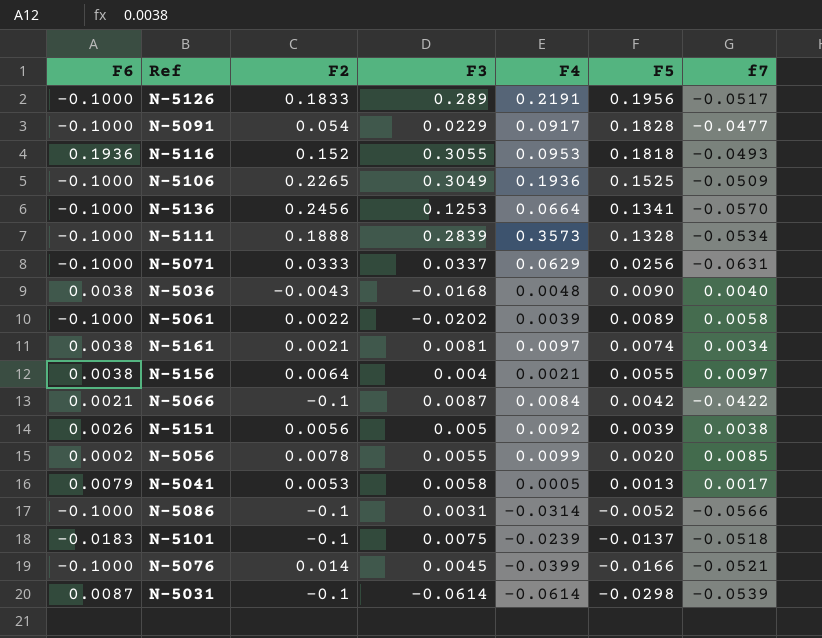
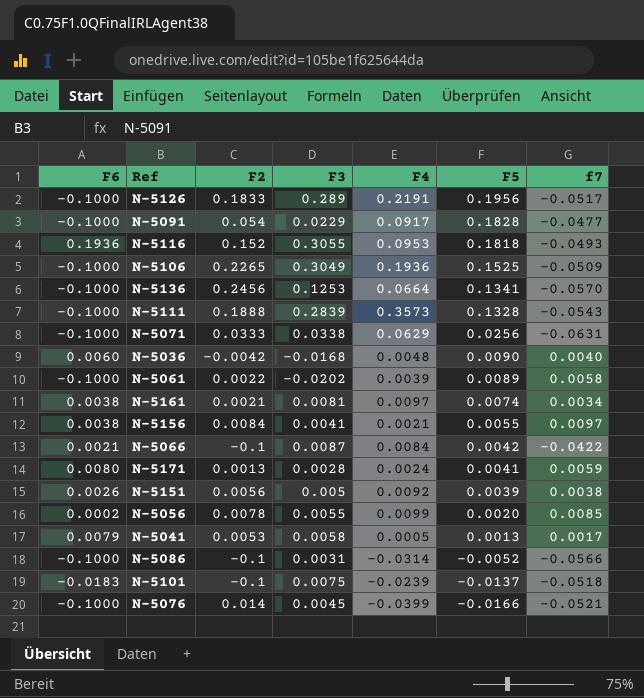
row N-5031: 0.0087 | -0.1 | -0.0614 | -0.0614 | -0.0298 | -0.0539 -> none
N-5111 | f7: -0.0534 -> -0.0543
N-5071 | F3: 0.0337 -> 0.0338
N-5036 | F6: 0.0038 -> 0.0060
N-5036 | F2: -0.0043 -> -0.0042
N-5156 | F2: 0.0064 -> 0.0084
N-5156 | F3: 0.004 -> 0.0041
row N-5171: none -> 0.0080 | 0.0013 | 0.0028 | 0.0024 | 0.0041 | 0.0059

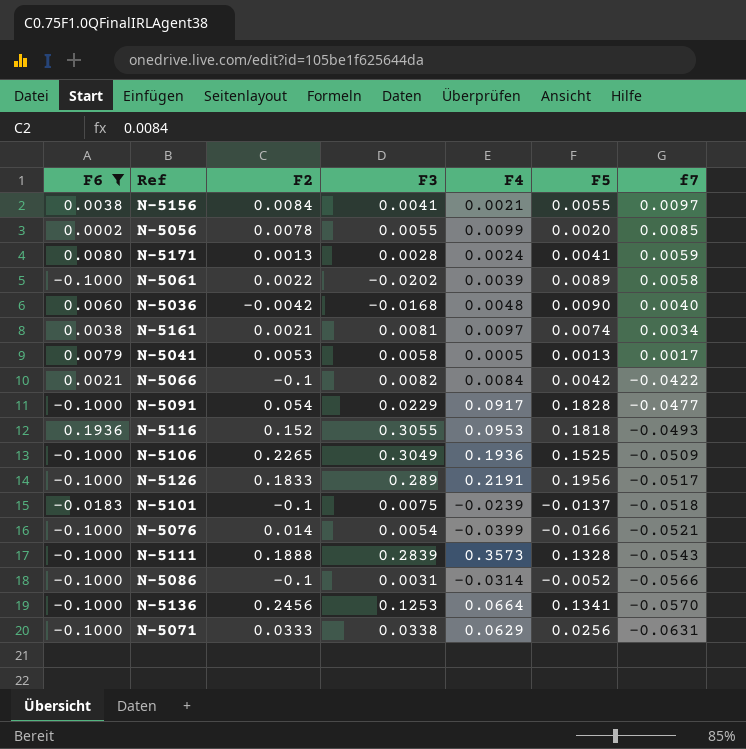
filter: none -> F6 != 0.0026
row order: F5 descending -> f7 descending
N-5066 | F3: 0.0087 -> 0.0082
N-5076 | F3: 0.0045 -> 0.0054

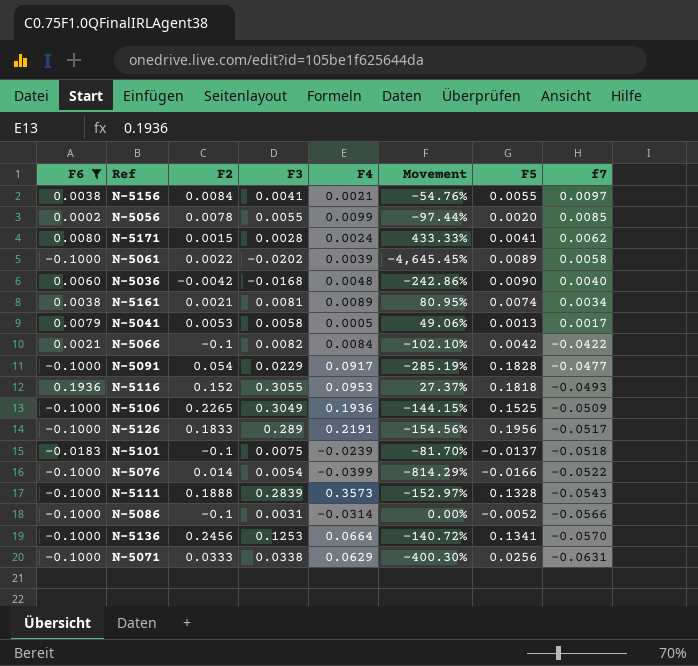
column Movement | formula: none -> ([F6] - [F2]) / [F2]
N-5171 | F2: 0.0013 -> 0.0015
N-5171 | f7: 0.0059 -> 0.0062
N-5161 | F4: 0.0097 -> 0.0089
N-5076 | f7: -0.0521 -> -0.0522

